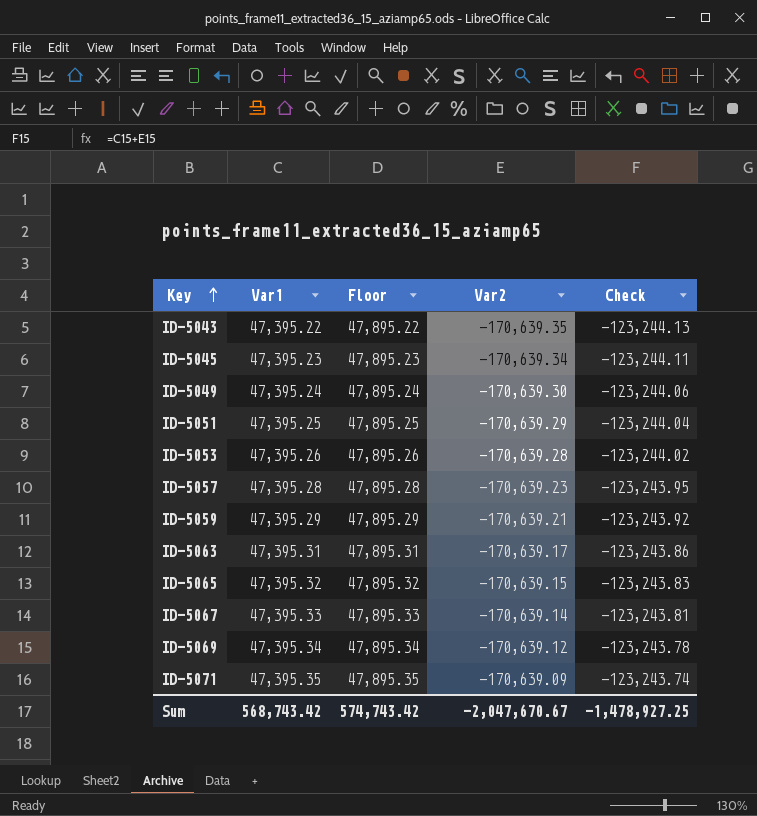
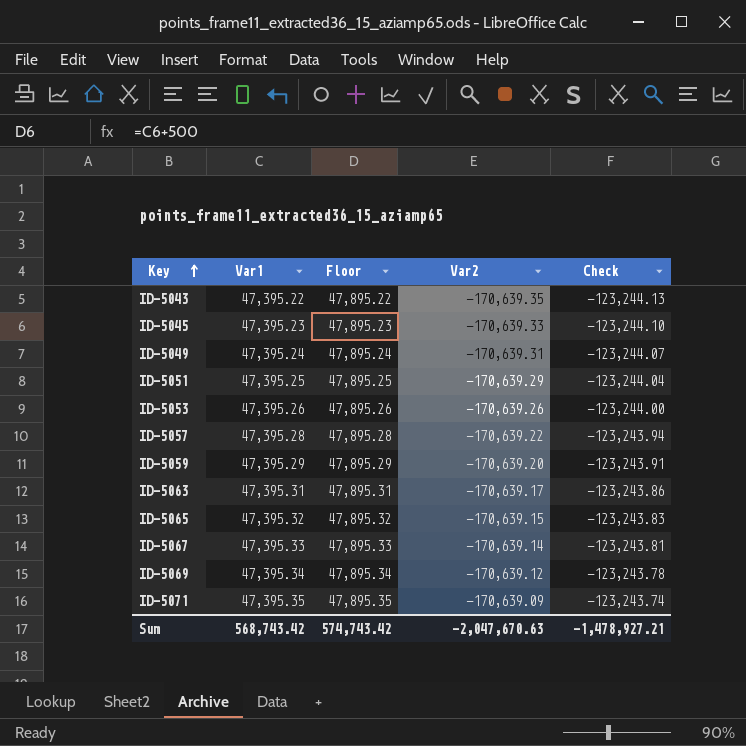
ID-5045 | Var2: -170,639.34 -> -170,639.33
ID-5045 | Check: -123,244.11 -> -123,244.10
ID-5049 | Var2: -170,639.30 -> -170,639.31
ID-5049 | Check: -123,244.06 -> -123,244.07
ID-5053 | Var2: -170,639.28 -> -170,639.26
ID-5053 | Check: -123,244.02 -> -123,244.00
ID-5057 | Var2: -170,639.23 -> -170,639.22
ID-5057 | Check: -123,243.95 -> -123,243.94
ID-5059 | Var2: -170,639.21 -> -170,639.20
ID-5059 | Check: -123,243.92 -> -123,243.91
Sum | Var2: -2,047,670.67 -> -2,047,670.63
Sum | Check: -1,478,927.25 -> -1,478,927.21

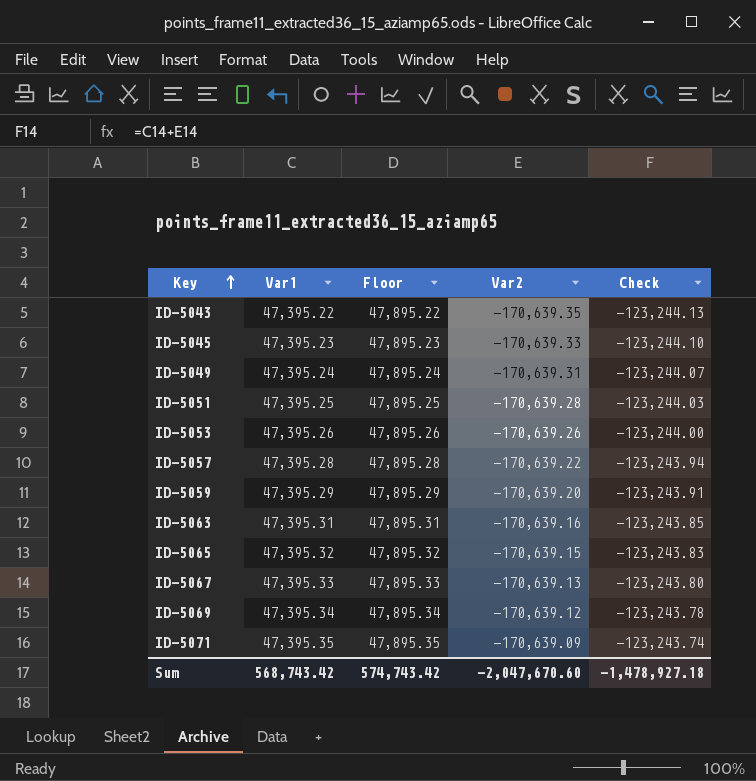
ID-5051 | Var2: -170,639.29 -> -170,639.28
ID-5051 | Check: -123,244.04 -> -123,244.03
ID-5063 | Var2: -170,639.17 -> -170,639.16
ID-5063 | Check: -123,243.86 -> -123,243.85
ID-5067 | Var2: -170,639.14 -> -170,639.13
ID-5067 | Check: -123,243.81 -> -123,243.80
Sum | Var2: -2,047,670.63 -> -2,047,670.60
Sum | Check: -1,478,927.21 -> -1,478,927.18

